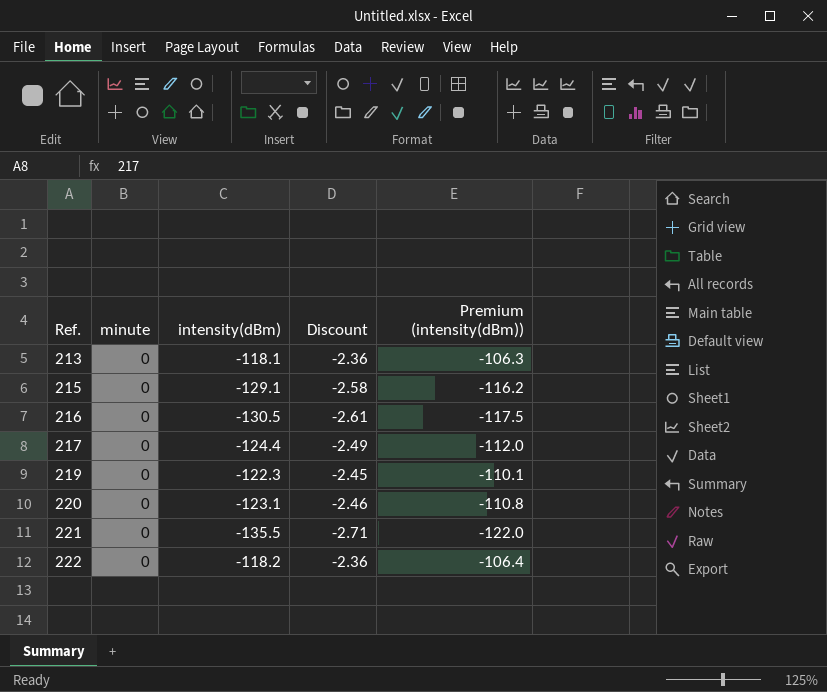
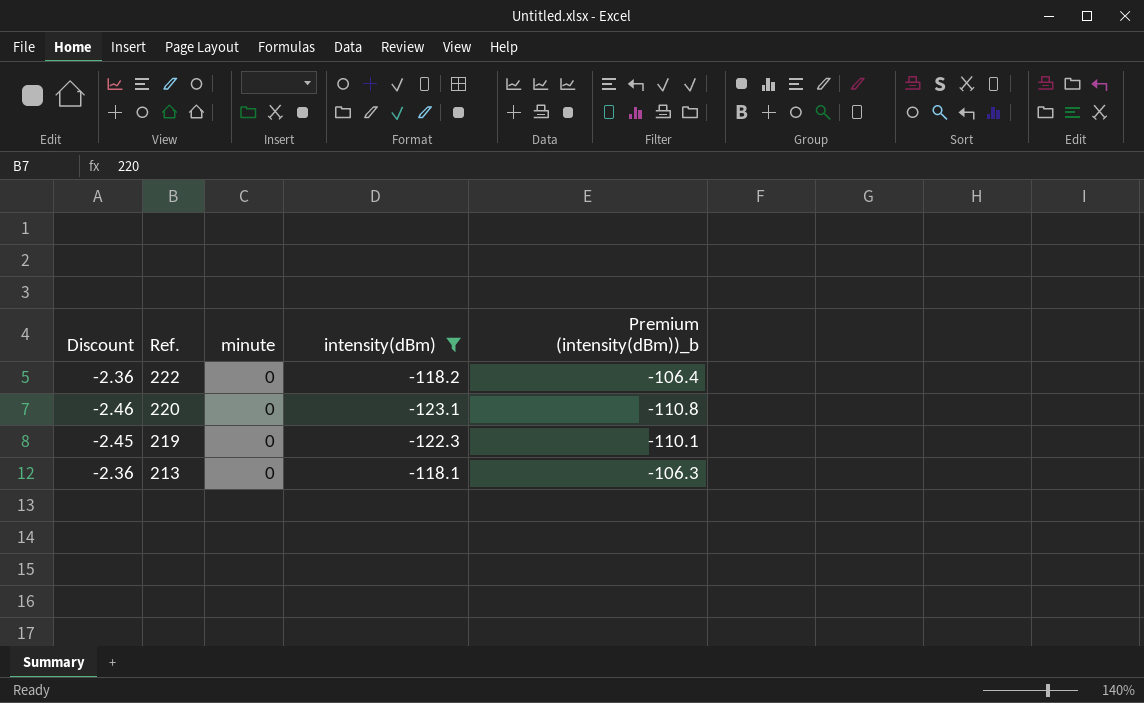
filter: none -> intensity(dBm) >= -123.1
row order: Ref. ascending -> Ref. descending
column Discount | position: 4 -> 1
column name: Premium (intensity(dBm)) -> Premium (intensity(dBm))_b

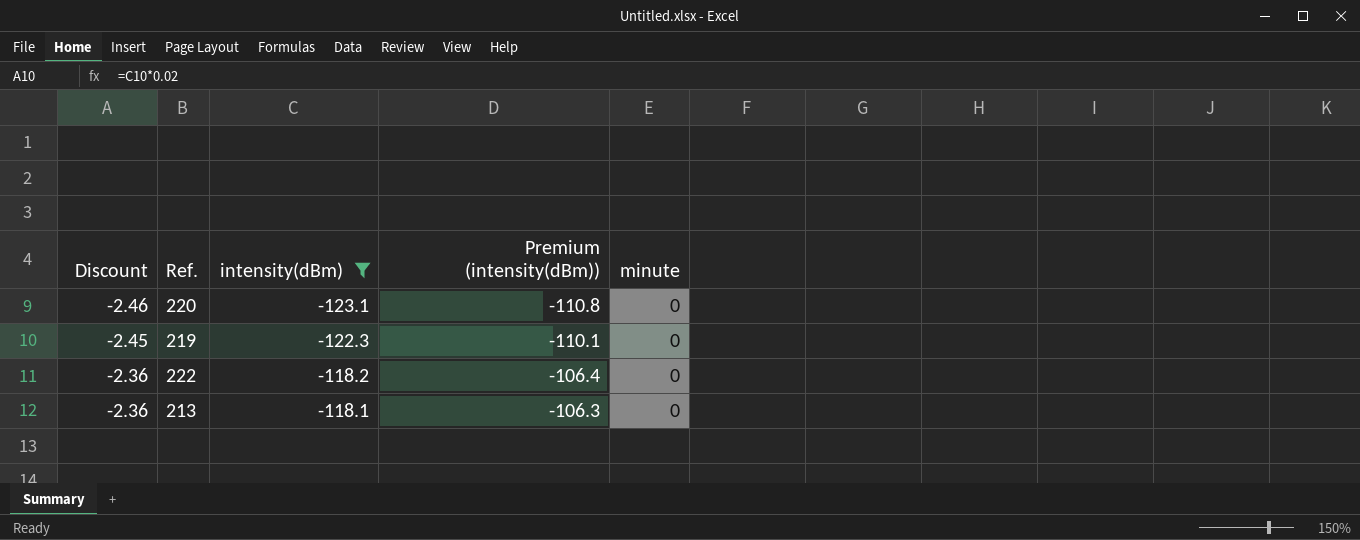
row order: Ref. descending -> Discount ascending
column name: Premium (intensity(dBm))_b -> Premium (intensity(dBm))
column minute | position: 3 -> 5

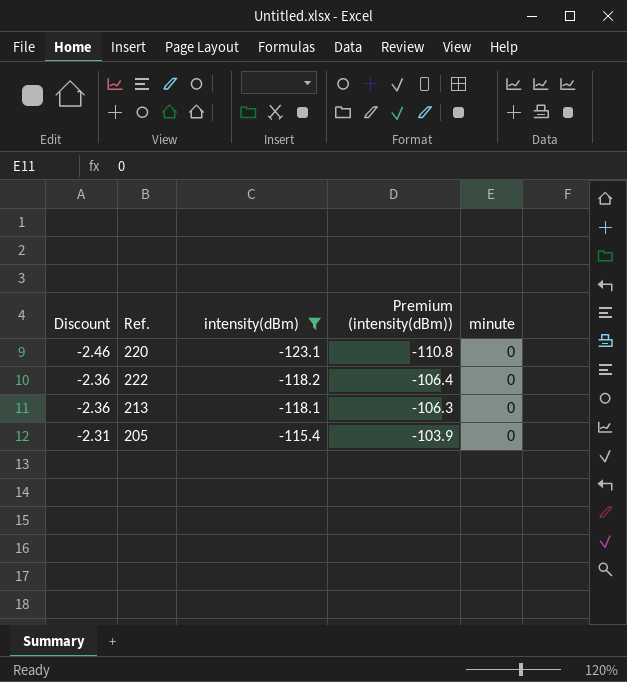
row 219: -2.45 | -122.3 | -110.1 | 0 -> none
row 205: none -> -2.31 | -115.4 | -103.9 | 0

